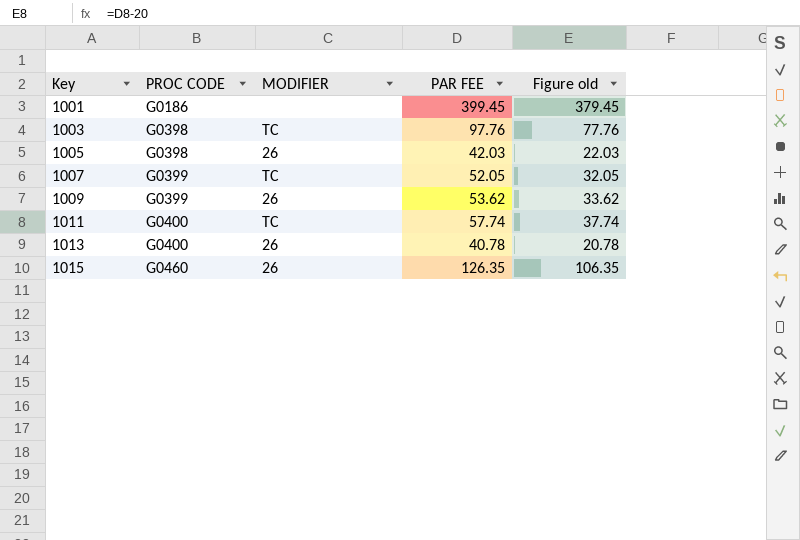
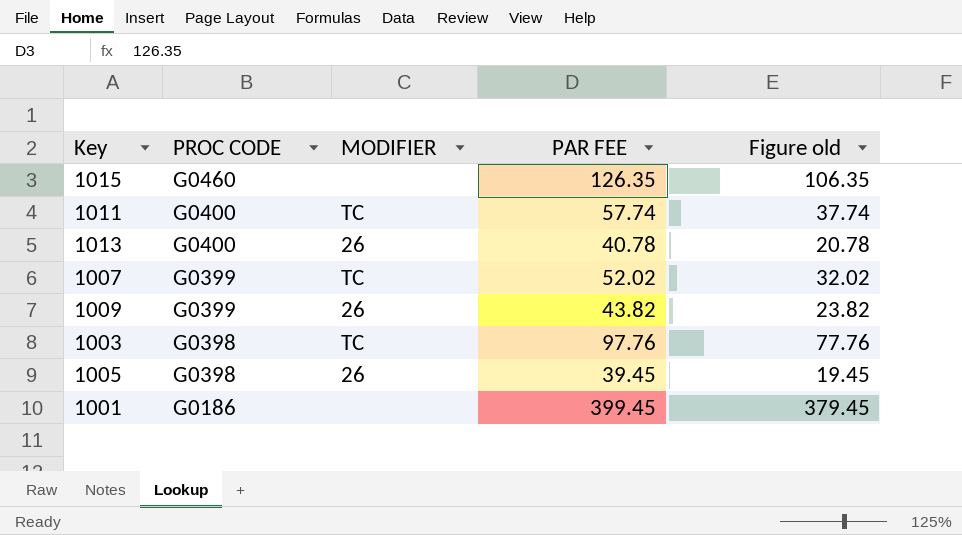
row order: Key ascending -> PROC CODE descending
1015 | MODIFIER: 26 -> none
1007 | PAR FEE: 52.05 -> 52.02
1007 | Figure old: 32.05 -> 32.02
1009 | PAR FEE: 53.62 -> 43.82
1009 | Figure old: 33.62 -> 23.82
1005 | PAR FEE: 42.03 -> 39.45
1005 | Figure old: 22.03 -> 19.45

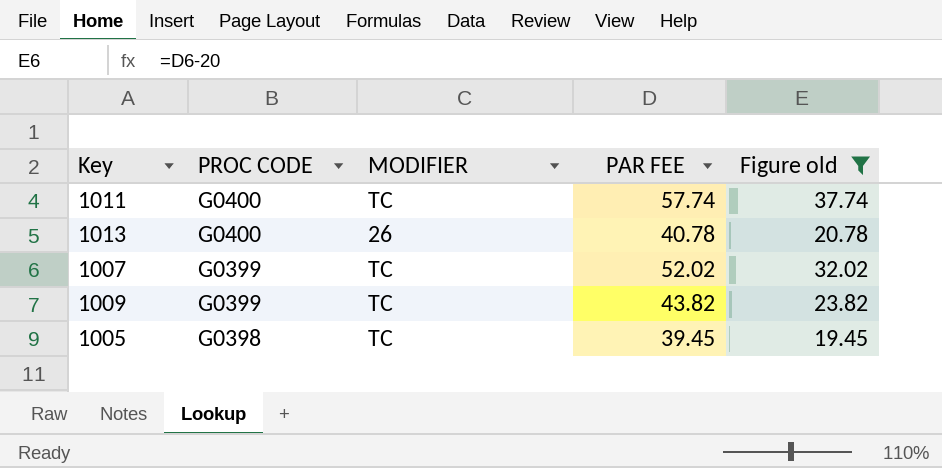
filter: none -> Figure old <= 37.74
1009 | MODIFIER: 26 -> TC
1005 | MODIFIER: 26 -> TC

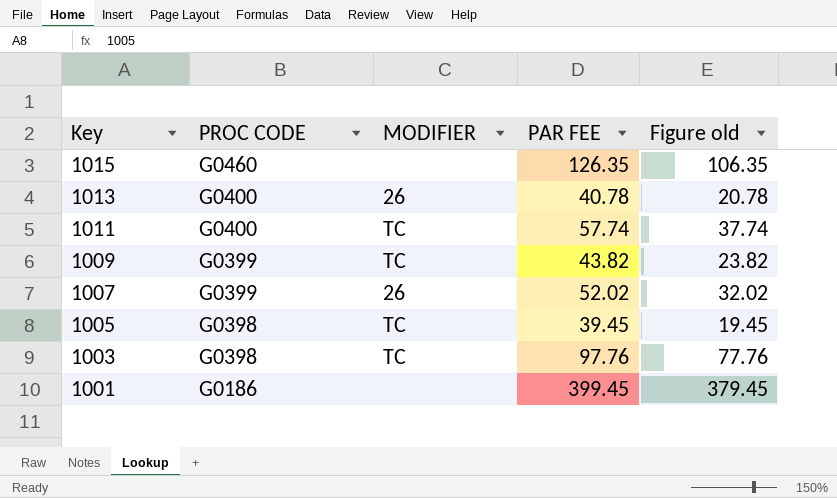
filter: Figure old <= 37.74 -> none
row order: PROC CODE descending -> Key descending
1007 | MODIFIER: TC -> 26

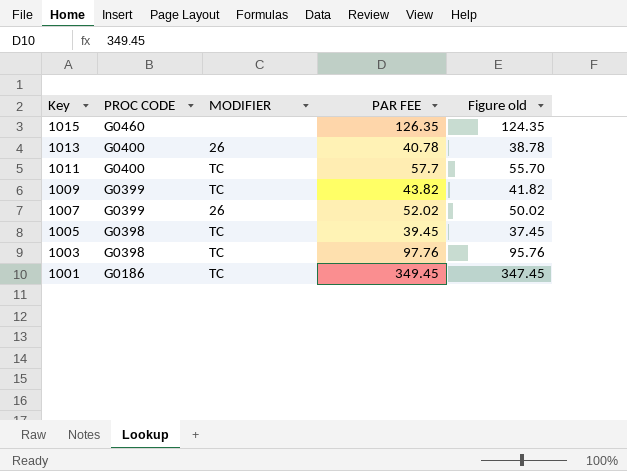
column Figure old | formula: [PAR FEE] - 20 -> [PAR FEE] - 2
1011 | PAR FEE: 57.74 -> 57.7
1001 | MODIFIER: none -> TC
1001 | PAR FEE: 399.45 -> 349.45

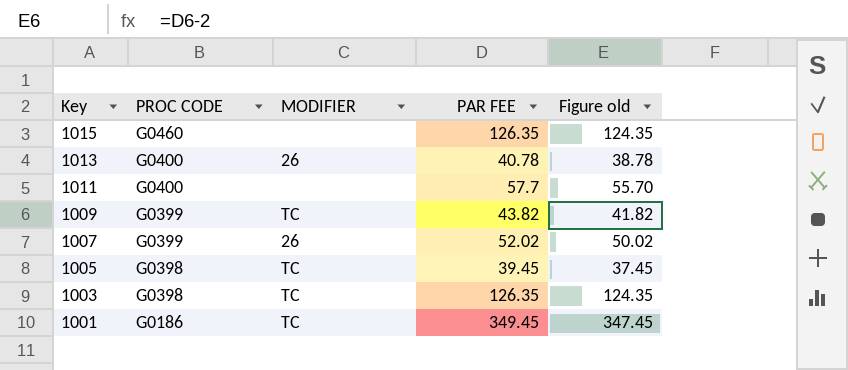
1011 | MODIFIER: TC -> none
1003 | PAR FEE: 97.76 -> 126.35
1003 | Figure old: 95.76 -> 124.35

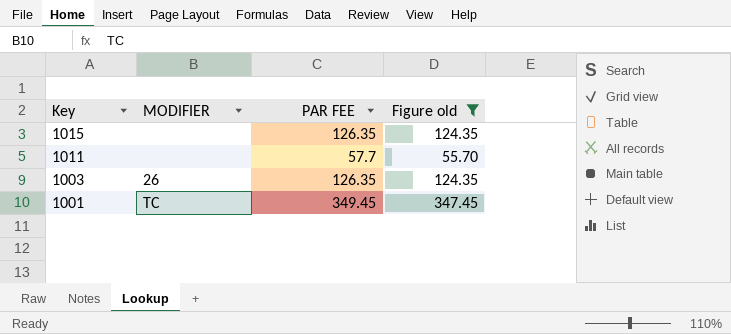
filter: none -> Figure old >= 55.70
column PROC CODE | position: 2 -> none
1003 | MODIFIER: TC -> 26

